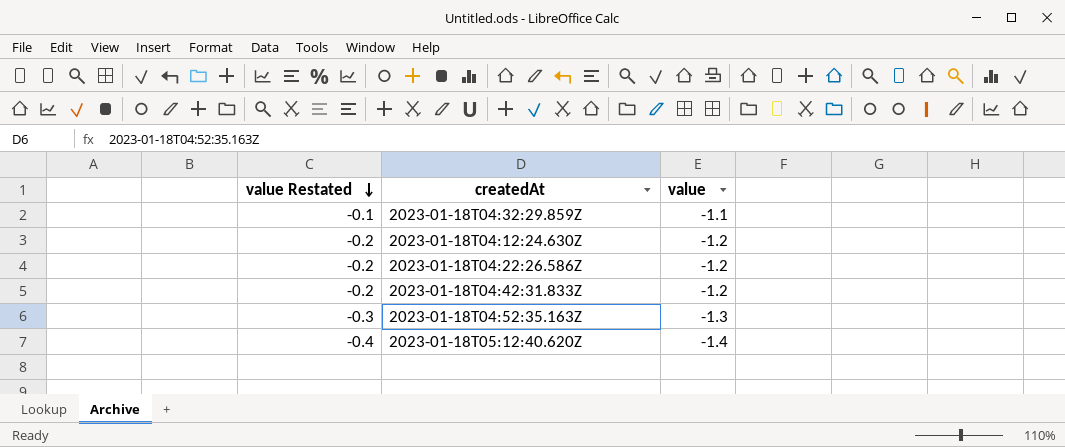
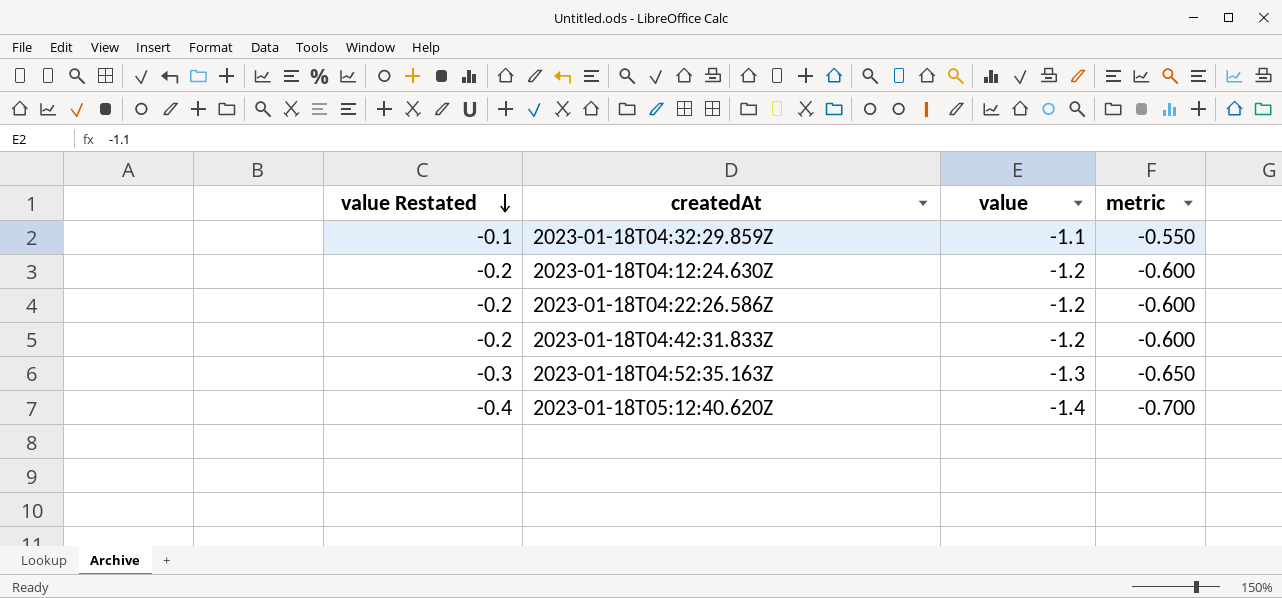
column metric | formula: none -> [value] * 0.5

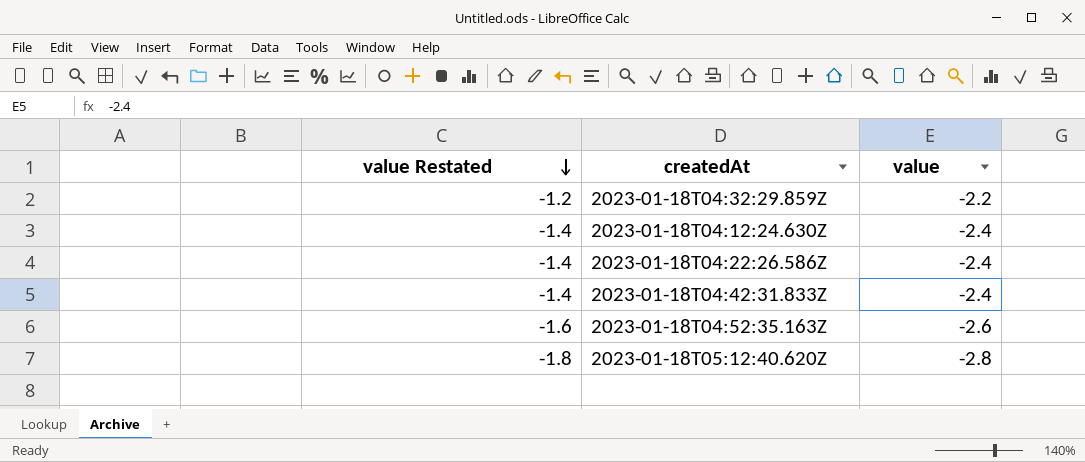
column metric | formula: [value] * 0.5 -> none
2023-01-18T04:32:29.859Z | value Restated: -0.1 -> -1.2
2023-01-18T04:32:29.859Z | value: -1.1 -> -2.2
2023-01-18T04:12:24.630Z | value Restated: -0.2 -> -1.4
2023-01-18T04:12:24.630Z | value: -1.2 -> -2.4
2023-01-18T04:22:26.586Z | value Restated: -0.2 -> -1.4
2023-01-18T04:22:26.586Z | value: -1.2 -> -2.4
2023-01-18T04:42:31.833Z | value Restated: -0.2 -> -1.4
2023-01-18T04:42:31.833Z | value: -1.2 -> -2.4
2023-01-18T04:52:35.163Z | value Restated: -0.3 -> -1.6
2023-01-18T04:52:35.163Z | value: -1.3 -> -2.6
2023-01-18T05:12:40.620Z | value Restated: -0.4 -> -1.8
2023-01-18T05:12:40.620Z | value: -1.4 -> -2.8

